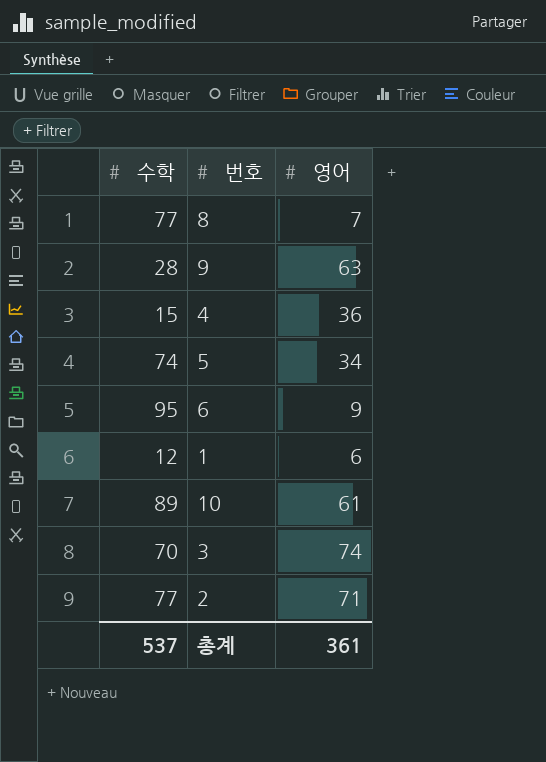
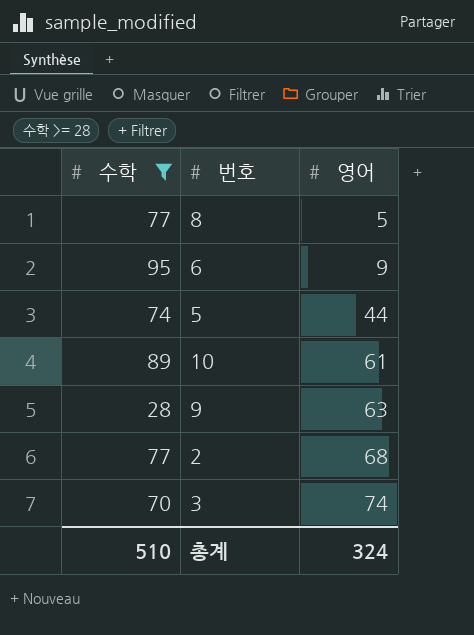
filter: none -> 수학 >= 28
row order: none -> 영어 ascending
8 | 영어: 7 -> 5
5 | 영어: 34 -> 44
2 | 영어: 71 -> 68
총계 | 수학: 537 -> 510
총계 | 영어: 361 -> 324

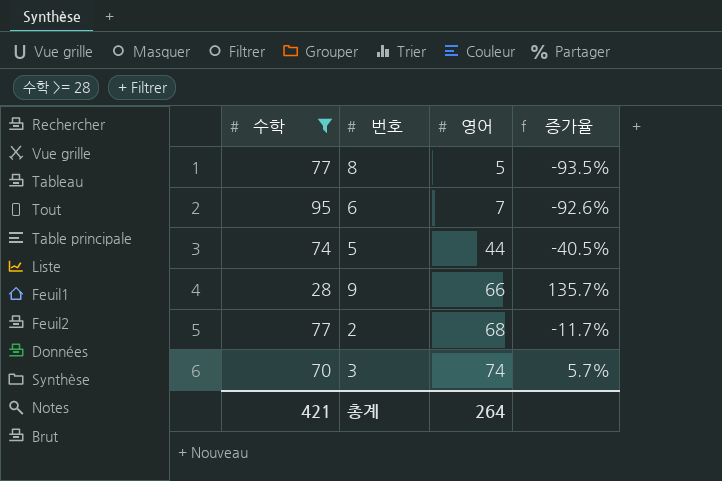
column 증가율 | formula: none -> ([영어] - [수학]) / [수학]
row 10: 89 | 61 -> none
6 | 영어: 9 -> 7
9 | 영어: 63 -> 66
총계 | 수학: 510 -> 421
총계 | 영어: 324 -> 264

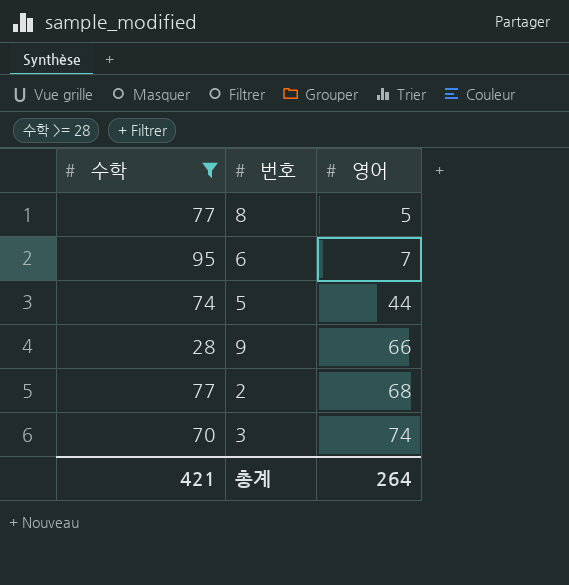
column 증가율 | formula: ([영어] - [수학]) / [수학] -> none

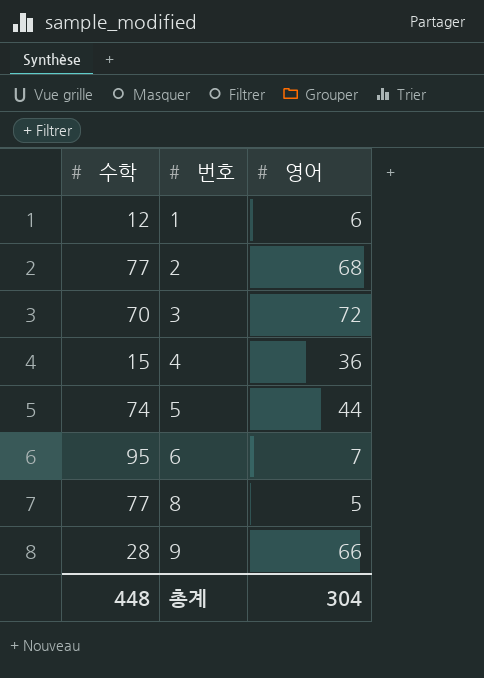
filter: 수학 >= 28 -> none
row order: 영어 ascending -> 번호 ascending
3 | 영어: 74 -> 72
총계 | 수학: 421 -> 448
총계 | 영어: 264 -> 304

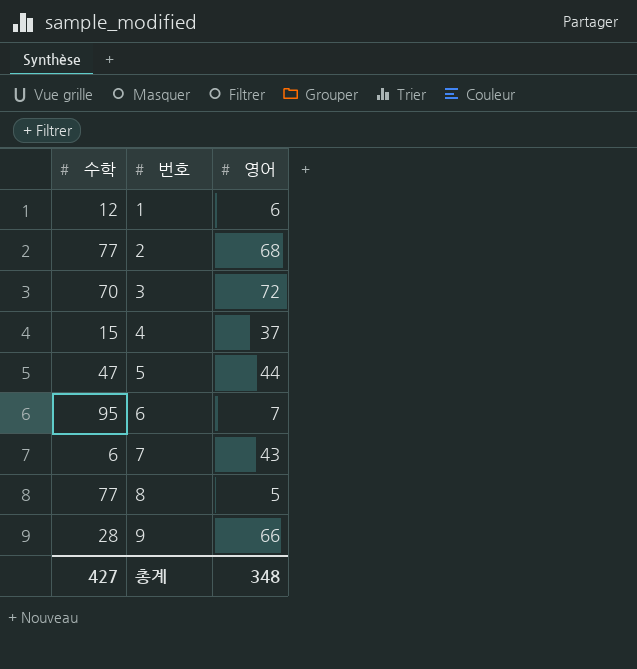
4 | 영어: 36 -> 37
5 | 수학: 74 -> 47
row 7: none -> 6 | 43
총계 | 수학: 448 -> 427
총계 | 영어: 304 -> 348

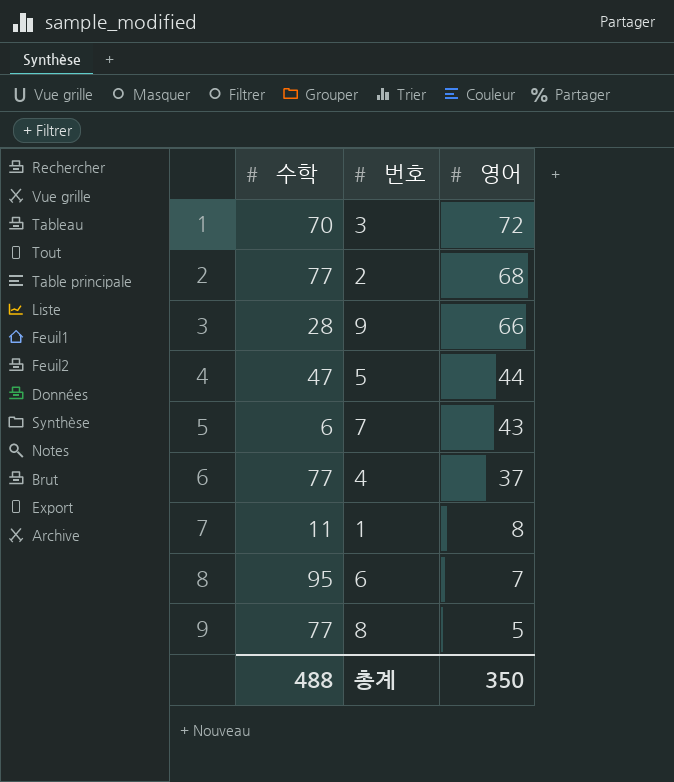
row order: 번호 ascending -> 영어 descending
4 | 수학: 15 -> 77
1 | 수학: 12 -> 11
1 | 영어: 6 -> 8
총계 | 수학: 427 -> 488
총계 | 영어: 348 -> 350

